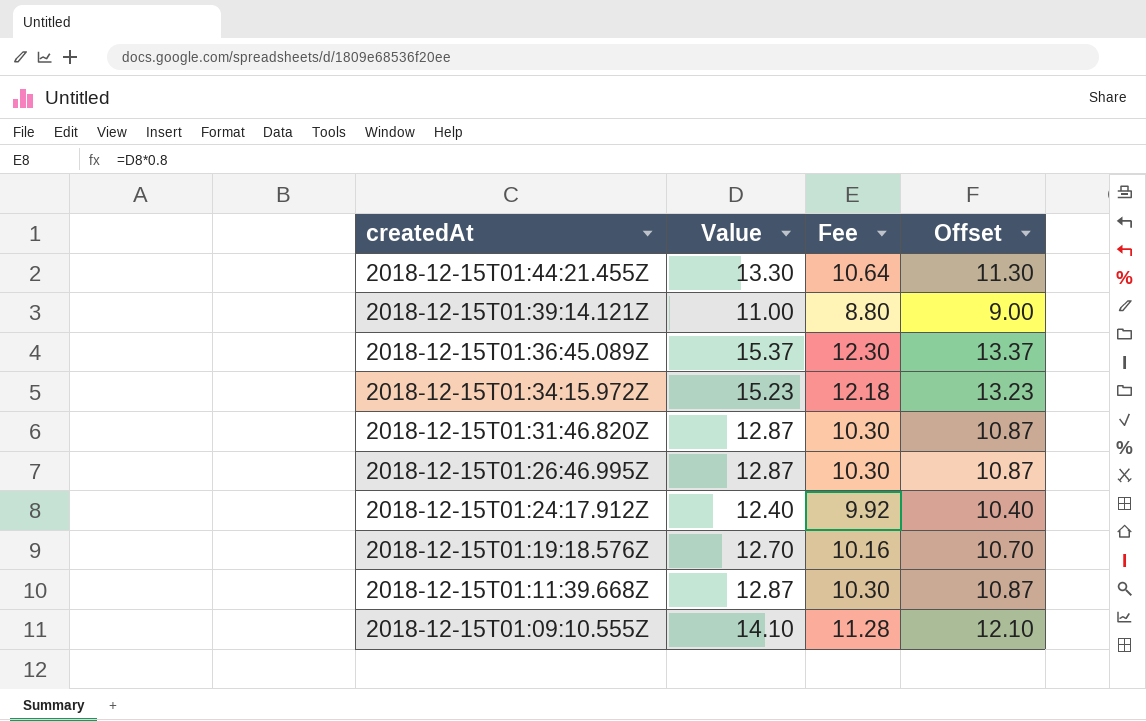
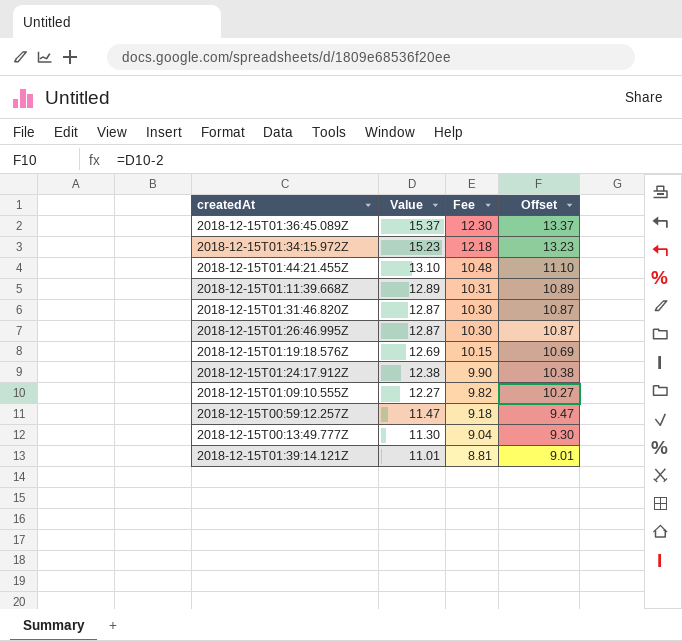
row order: createdAt descending -> Value descending
2018-12-15T01:44:21.455Z | Value: 13.30 -> 13.10
2018-12-15T01:44:21.455Z | Fee: 10.64 -> 10.48
2018-12-15T01:44:21.455Z | Offset: 11.30 -> 11.10
2018-12-15T01:11:39.668Z | Value: 12.87 -> 12.89
2018-12-15T01:11:39.668Z | Fee: 10.30 -> 10.31
2018-12-15T01:11:39.668Z | Offset: 10.87 -> 10.89
2018-12-15T01:19:18.576Z | Value: 12.70 -> 12.69
2018-12-15T01:19:18.576Z | Fee: 10.16 -> 10.15
2018-12-15T01:19:18.576Z | Offset: 10.70 -> 10.69
2018-12-15T01:24:17.912Z | Value: 12.40 -> 12.38
2018-12-15T01:24:17.912Z | Fee: 9.92 -> 9.90
2018-12-15T01:24:17.912Z | Offset: 10.40 -> 10.38
2018-12-15T01:09:10.555Z | Value: 14.10 -> 12.27
2018-12-15T01:09:10.555Z | Fee: 11.28 -> 9.82
2018-12-15T01:09:10.555Z | Offset: 12.10 -> 10.27
row 2018-12-15T00:59:12.257Z: none -> 11.47 | 9.18 | 9.47
row 2018-12-15T00:13:49.777Z: none -> 11.30 | 9.04 | 9.30
2018-12-15T01:39:14.121Z | Value: 11.00 -> 11.01
2018-12-15T01:39:14.121Z | Fee: 8.80 -> 8.81
2018-12-15T01:39:14.121Z | Offset: 9.00 -> 9.01

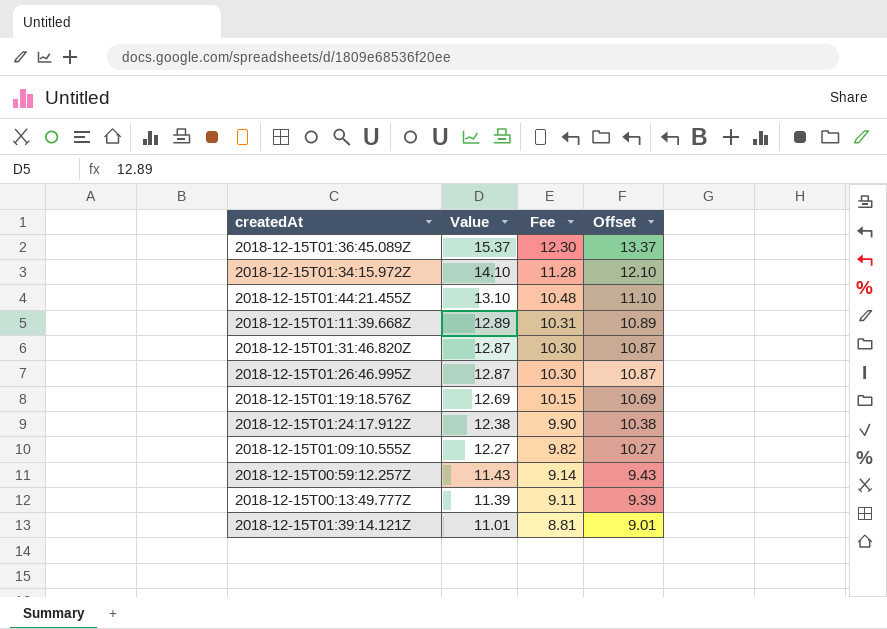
2018-12-15T01:34:15.972Z | Value: 15.23 -> 14.10
2018-12-15T01:34:15.972Z | Fee: 12.18 -> 11.28
2018-12-15T01:34:15.972Z | Offset: 13.23 -> 12.10
2018-12-15T00:59:12.257Z | Value: 11.47 -> 11.43
2018-12-15T00:59:12.257Z | Fee: 9.18 -> 9.14
2018-12-15T00:59:12.257Z | Offset: 9.47 -> 9.43
2018-12-15T00:13:49.777Z | Value: 11.30 -> 11.39
2018-12-15T00:13:49.777Z | Fee: 9.04 -> 9.11
2018-12-15T00:13:49.777Z | Offset: 9.30 -> 9.39

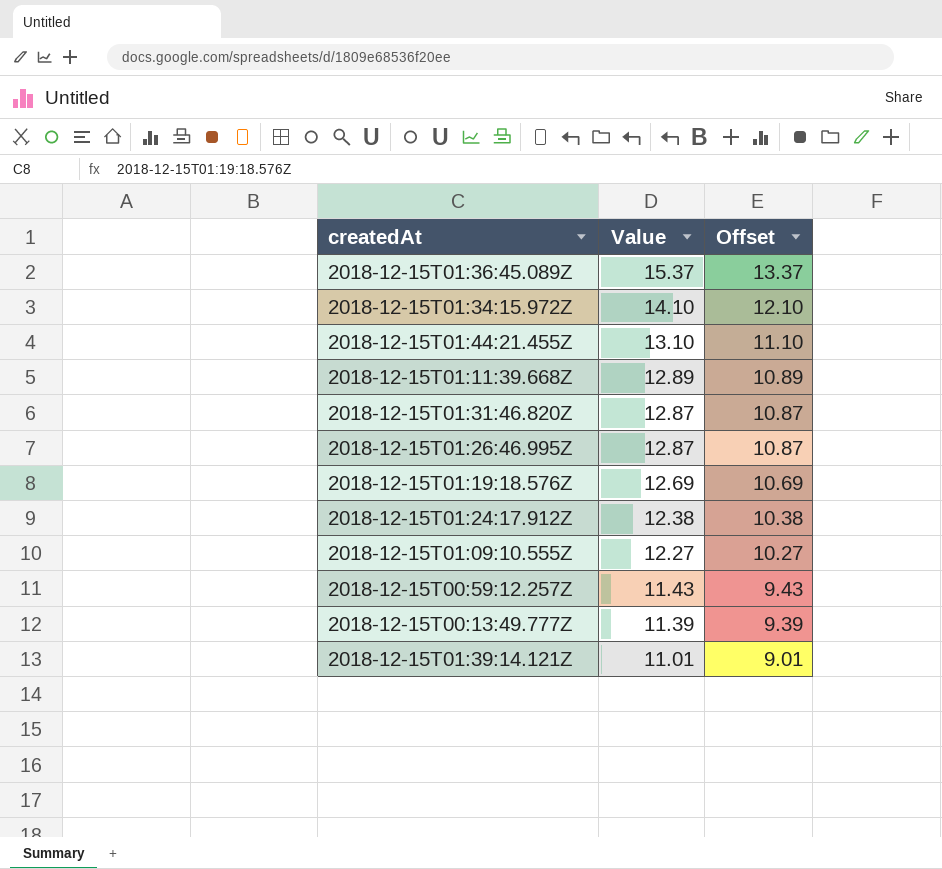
column Fee | formula: [Value] * 0.8 -> none

